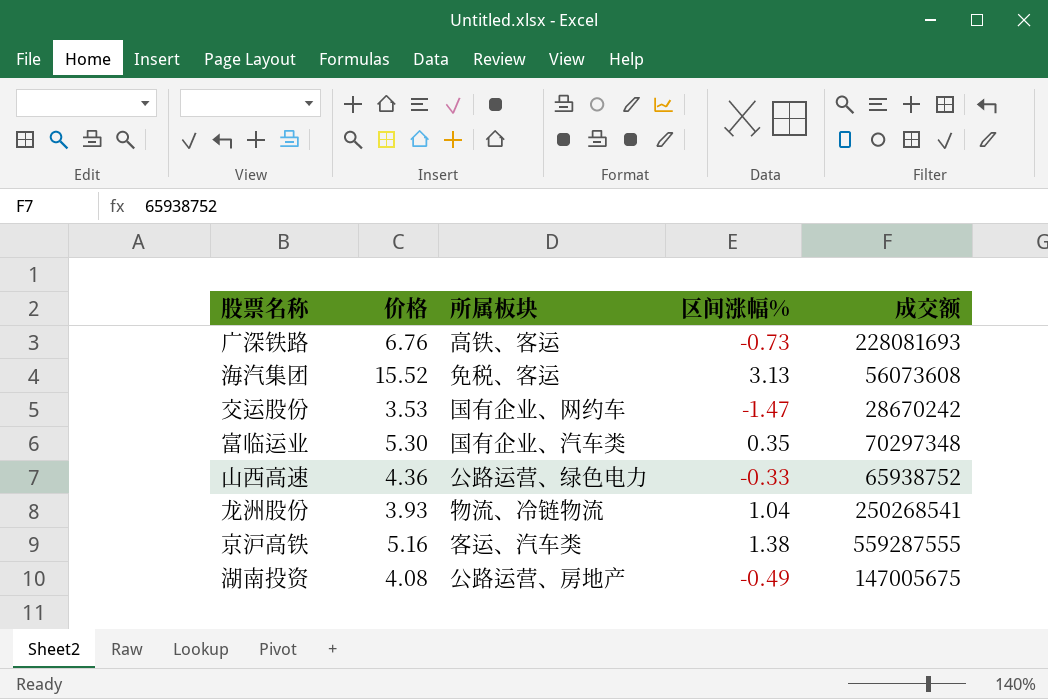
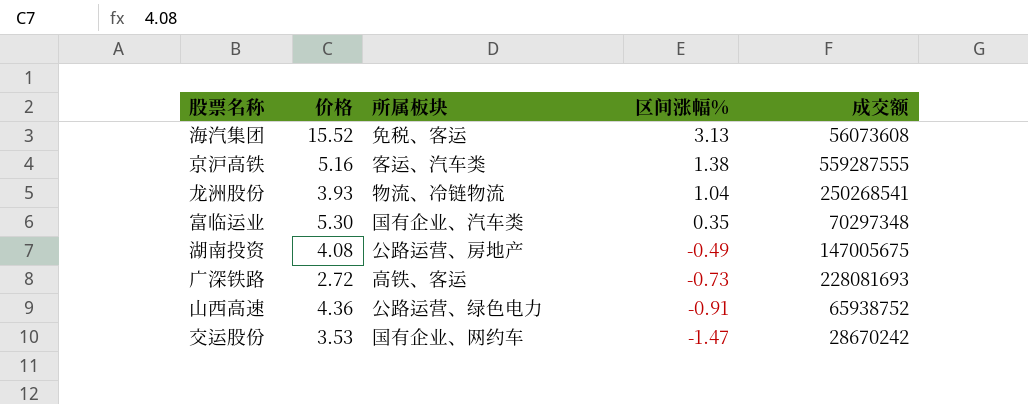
row order: none -> 区间涨幅% descending
广深铁路 | 价格: 6.76 -> 2.72
山西高速 | 区间涨幅%: -0.33 -> -0.91

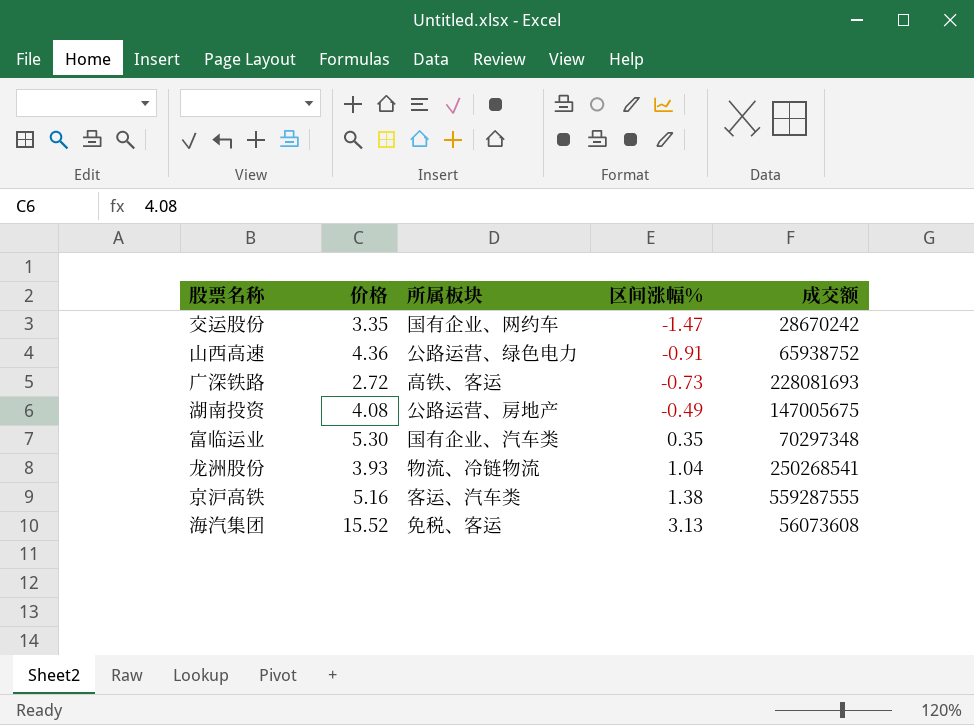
row order: 区间涨幅% descending -> 区间涨幅% ascending
交运股份 | 价格: 3.53 -> 3.35

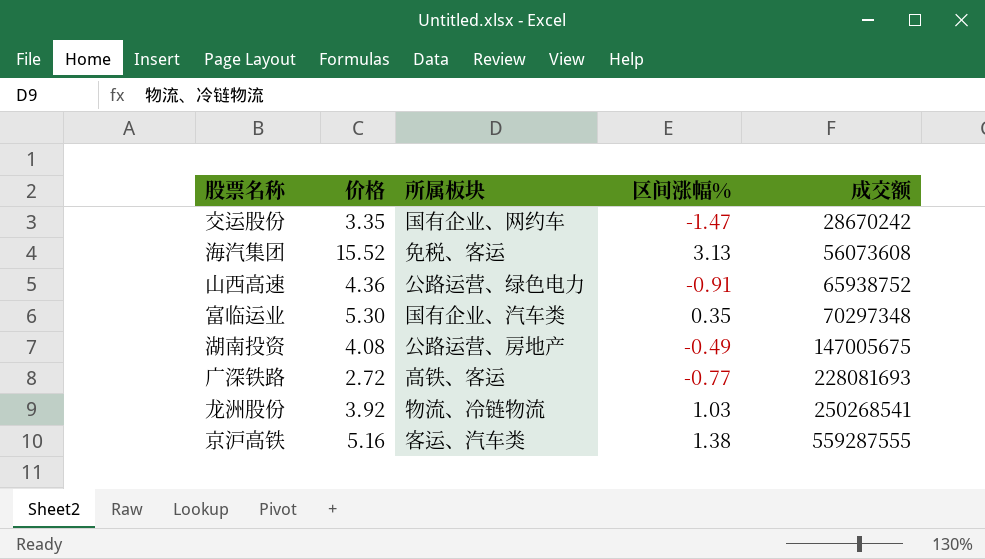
row order: 区间涨幅% ascending -> 成交额 ascending
广深铁路 | 区间涨幅%: -0.73 -> -0.77
龙洲股份 | 价格: 3.93 -> 3.92
龙洲股份 | 区间涨幅%: 1.04 -> 1.03

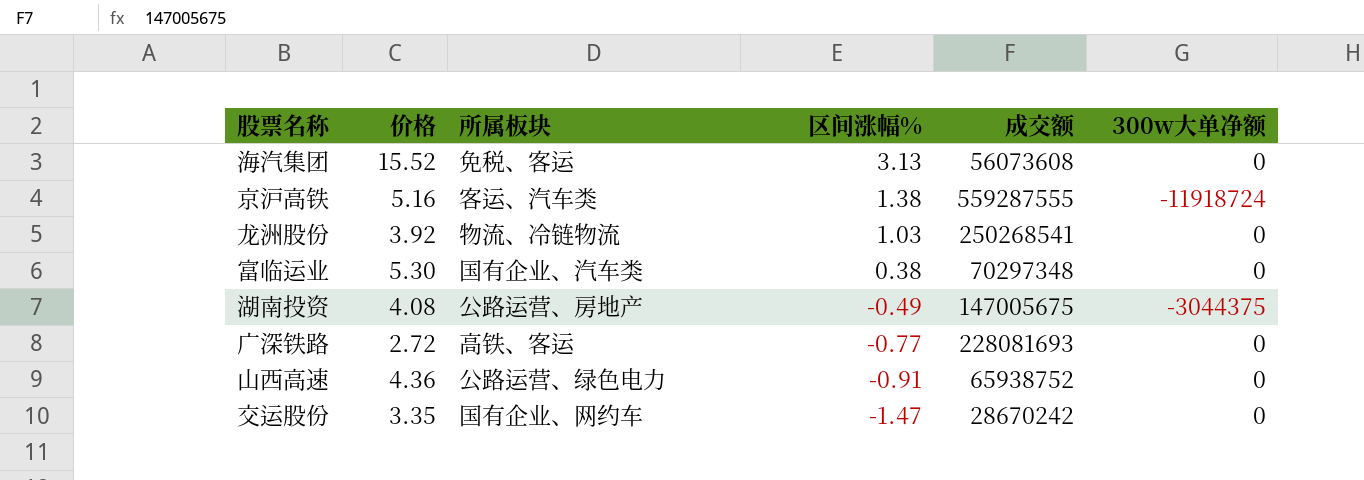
row order: 成交额 ascending -> 区间涨幅% descending
column 300w大单净额 | position: none -> 6
富临运业 | 区间涨幅%: 0.35 -> 0.38

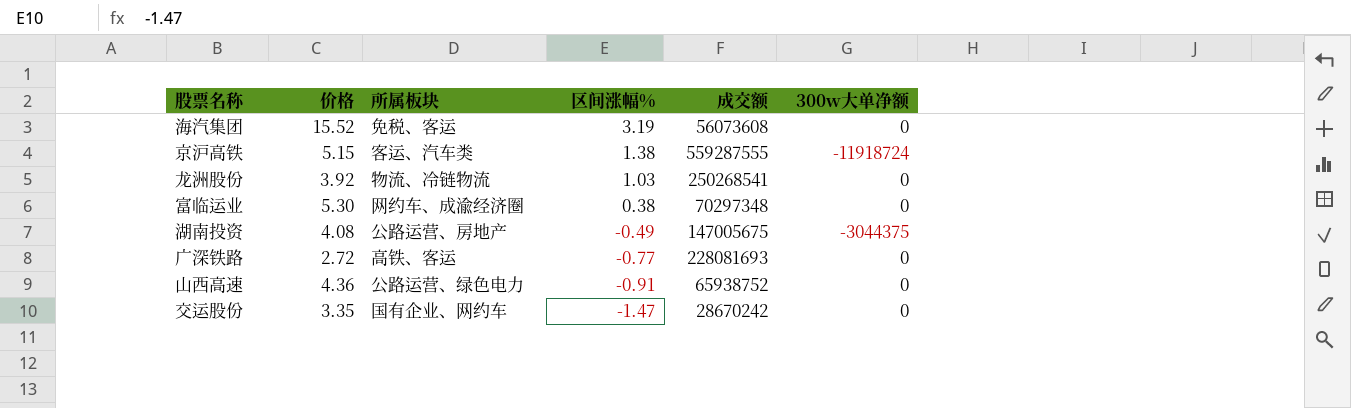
海汽集团 | 区间涨幅%: 3.13 -> 3.19
京沪高铁 | 价格: 5.16 -> 5.15
富临运业 | 所属板块: 国有企业、汽车类 -> 网约车、成渝经济圈

